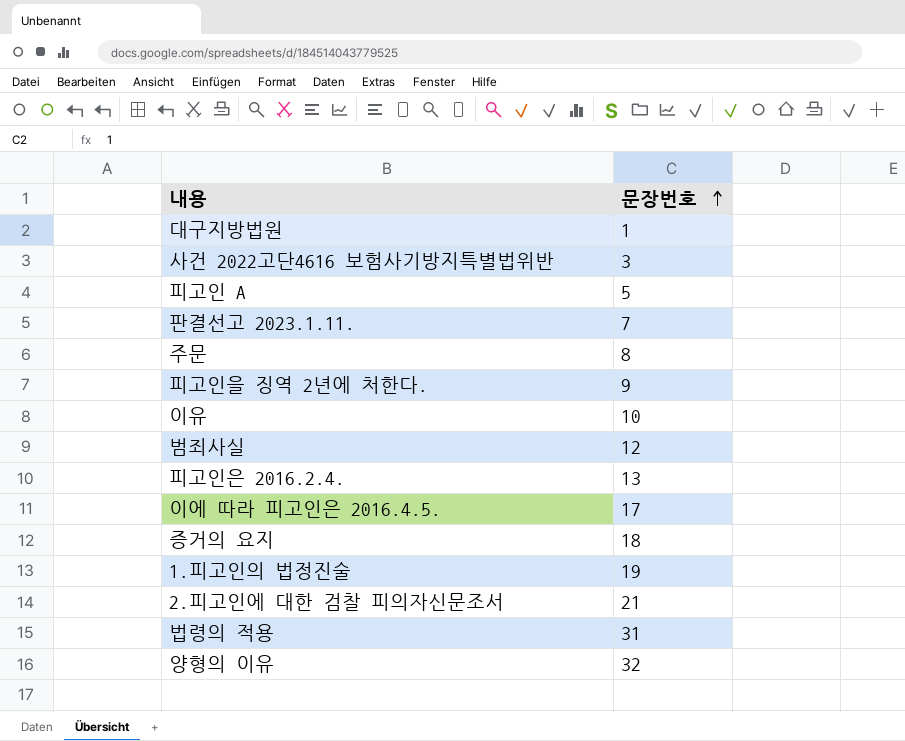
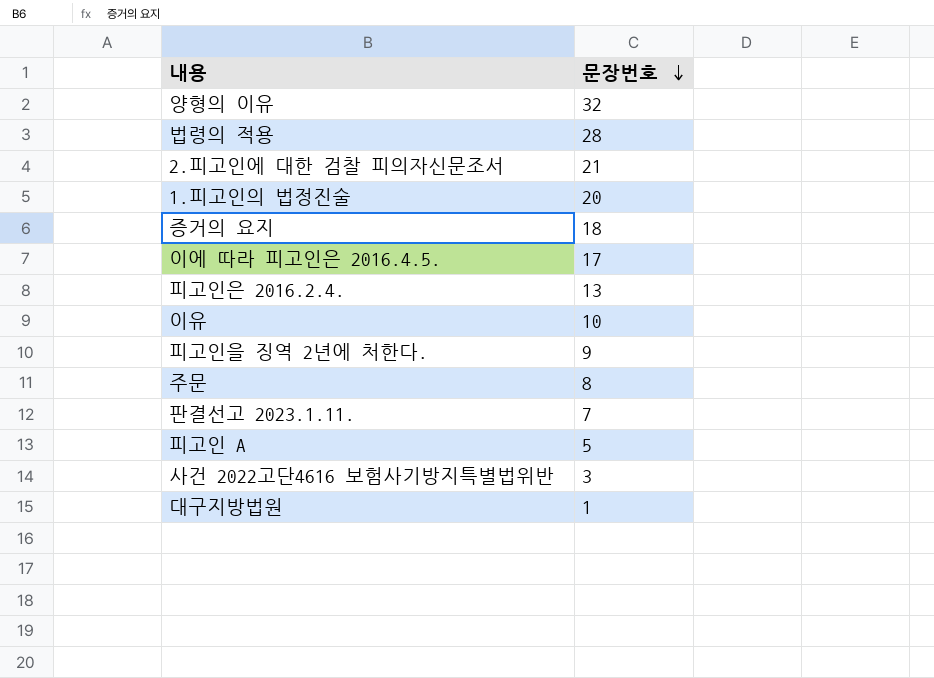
row order: 문장번호 ascending -> 문장번호 descending
row 범죄사실: 12 -> none
법령의 적용 | 문장번호: 31 -> 28
1.피고인의 법정진술 | 문장번호: 19 -> 20

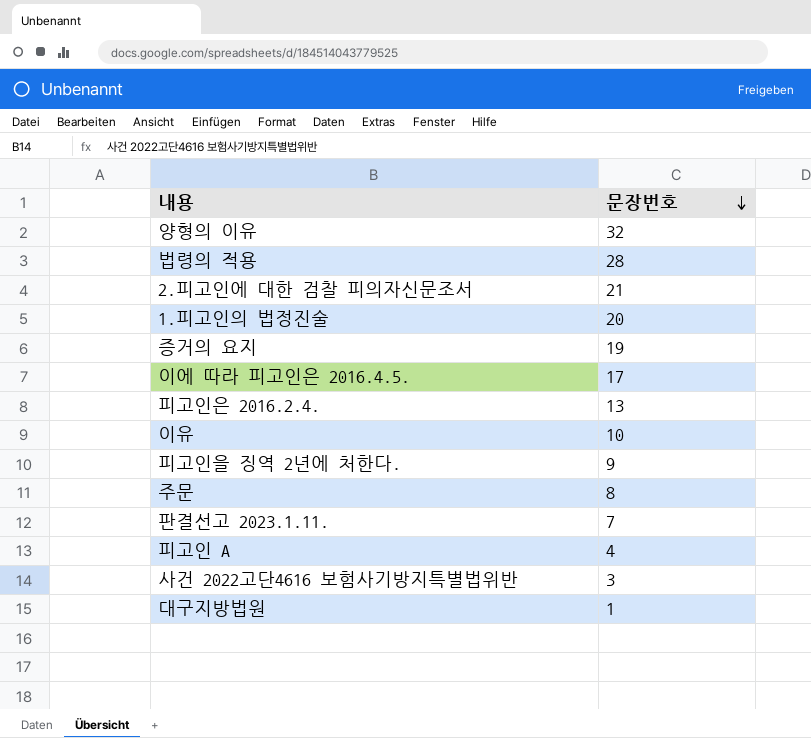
증거의 요지 | 문장번호: 18 -> 19
피고인 A | 문장번호: 5 -> 4

